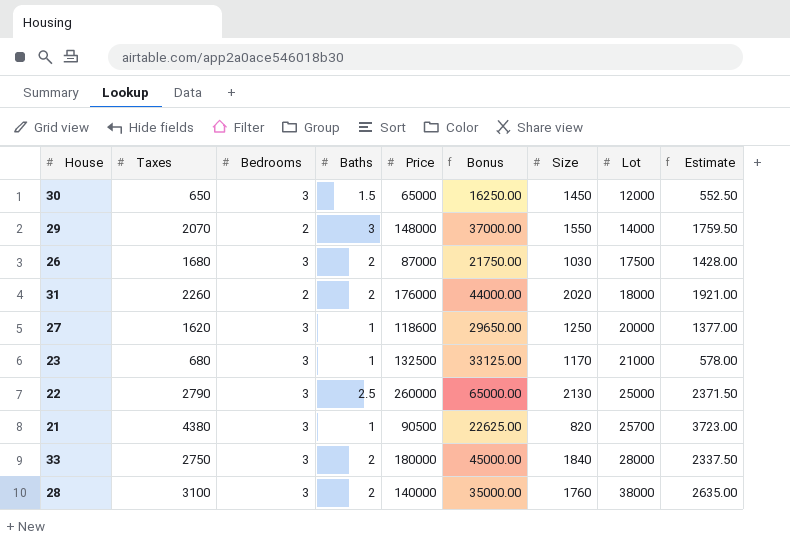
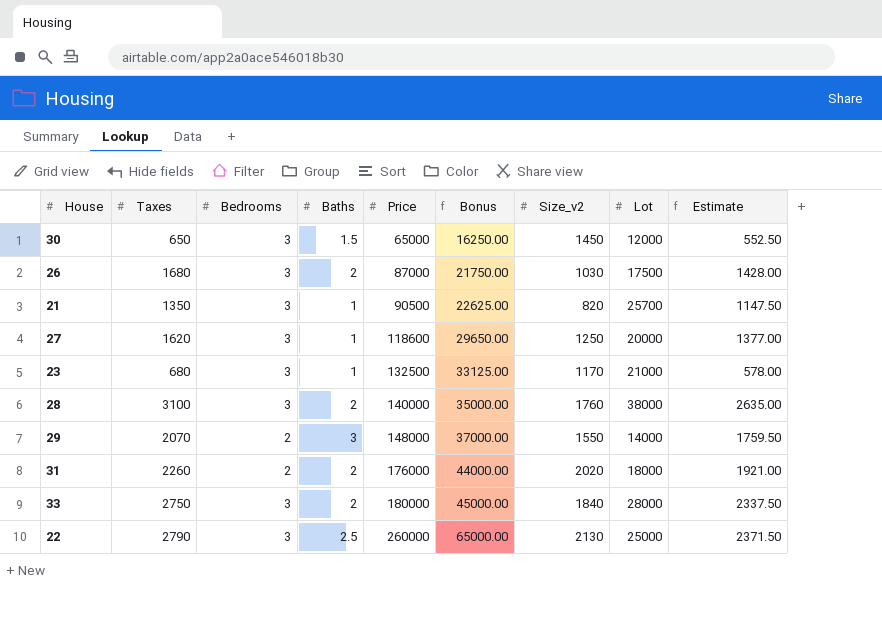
row order: Lot ascending -> Price ascending
column name: Size -> Size_v2
21 | Taxes: 4380 -> 1350
21 | Estimate: 3723.00 -> 1147.50

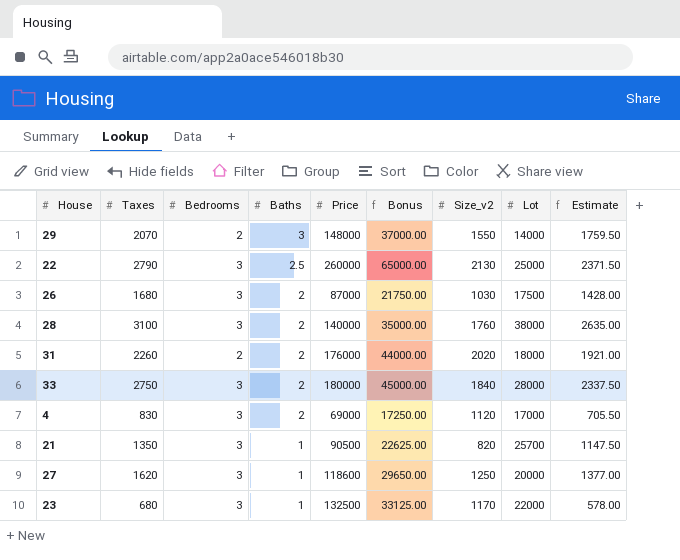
row order: Price ascending -> Baths descending
row 30: 650 | 3 | 1.5 | 65000 | 16250.00 | 1450 | 12000 | 552.50 -> none
row 4: none -> 830 | 3 | 2 | 69000 | 17250.00 | 1120 | 17000 | 705.50
23 | Lot: 21000 -> 22000

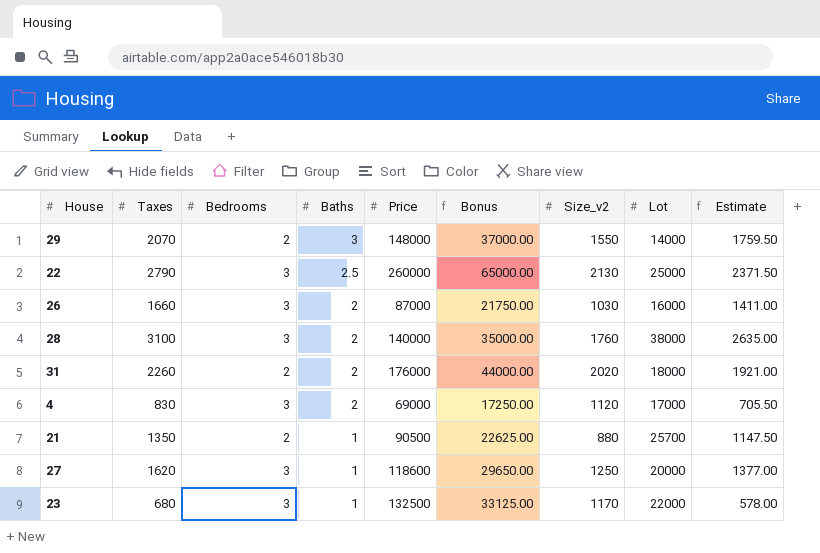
row 33: 2750 | 3 | 2 | 180000 | 45000.00 | 1840 | 28000 | 2337.50 -> none
26 | Taxes: 1680 -> 1660
26 | Lot: 17500 -> 16000
26 | Estimate: 1428.00 -> 1411.00
21 | Bedrooms: 3 -> 2
21 | Size_v2: 820 -> 880

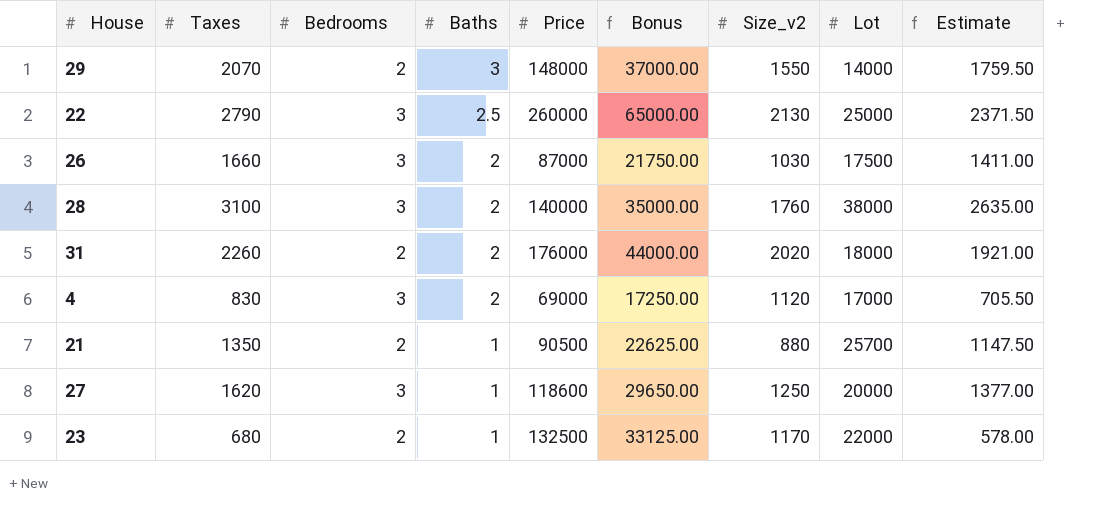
26 | Lot: 16000 -> 17500
23 | Bedrooms: 3 -> 2

